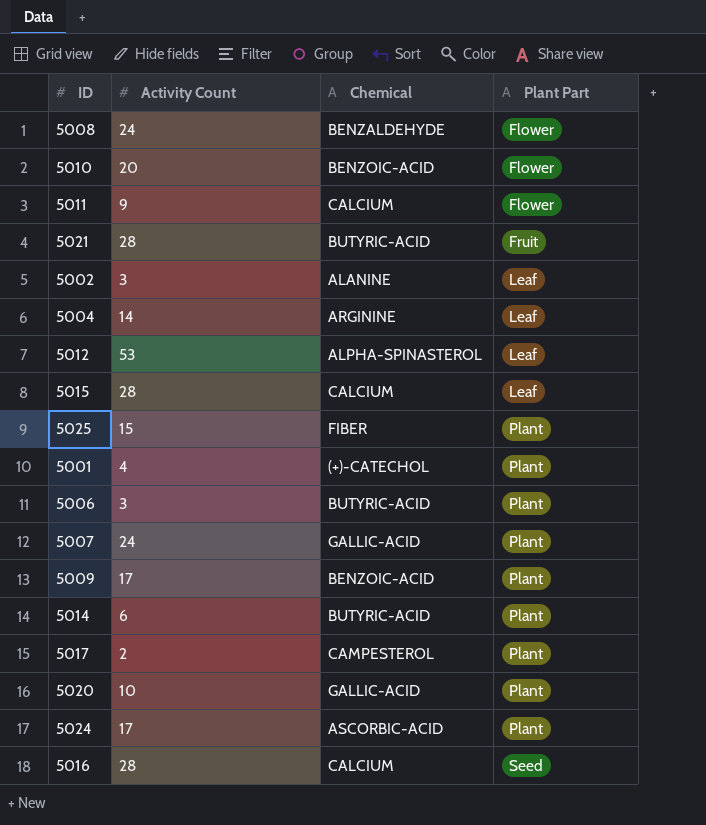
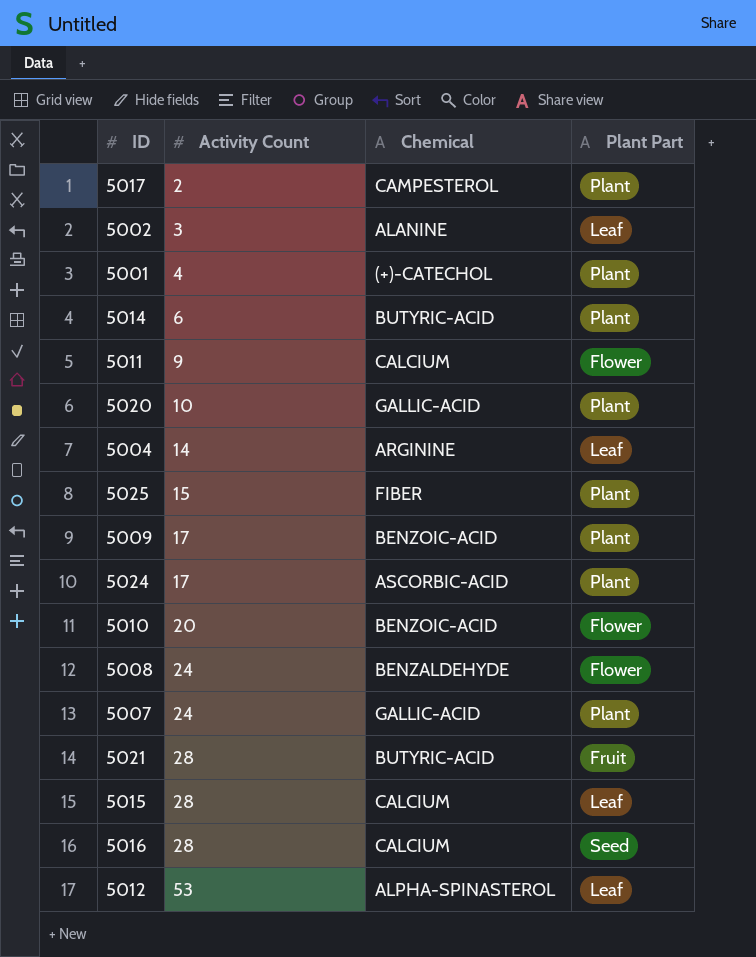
row order: Plant Part ascending -> Activity Count ascending
row 5006: 3 | BUTYRIC-ACID | Plant -> none

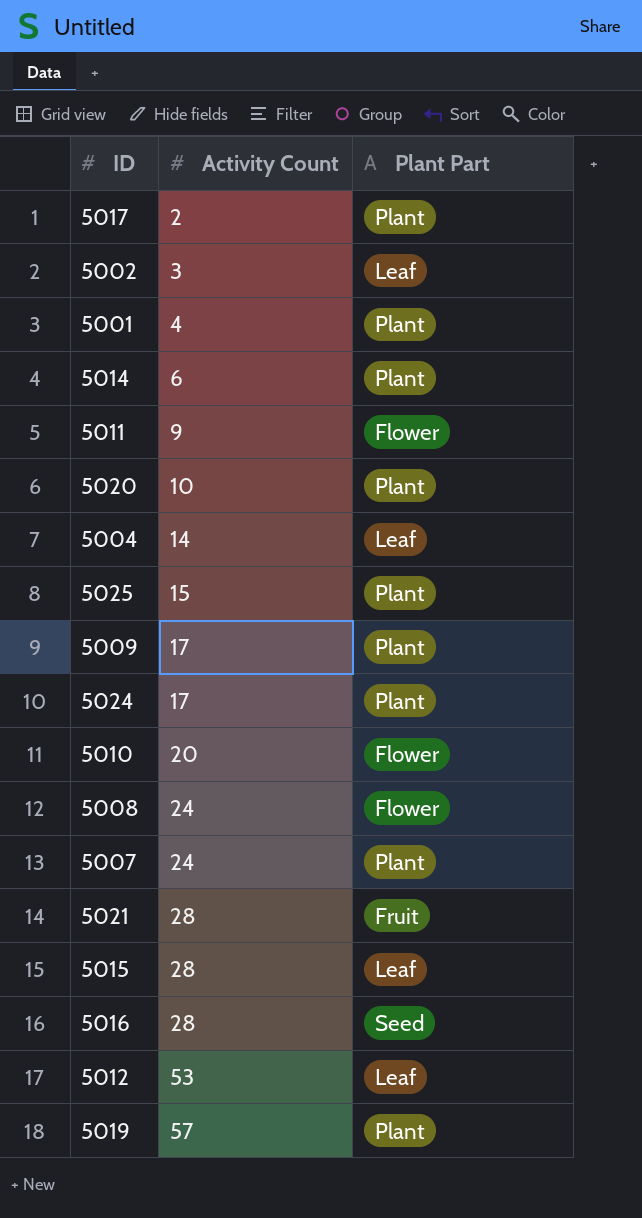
column Chemical | position: 3 -> none
row 5019: none -> 57 | Plant

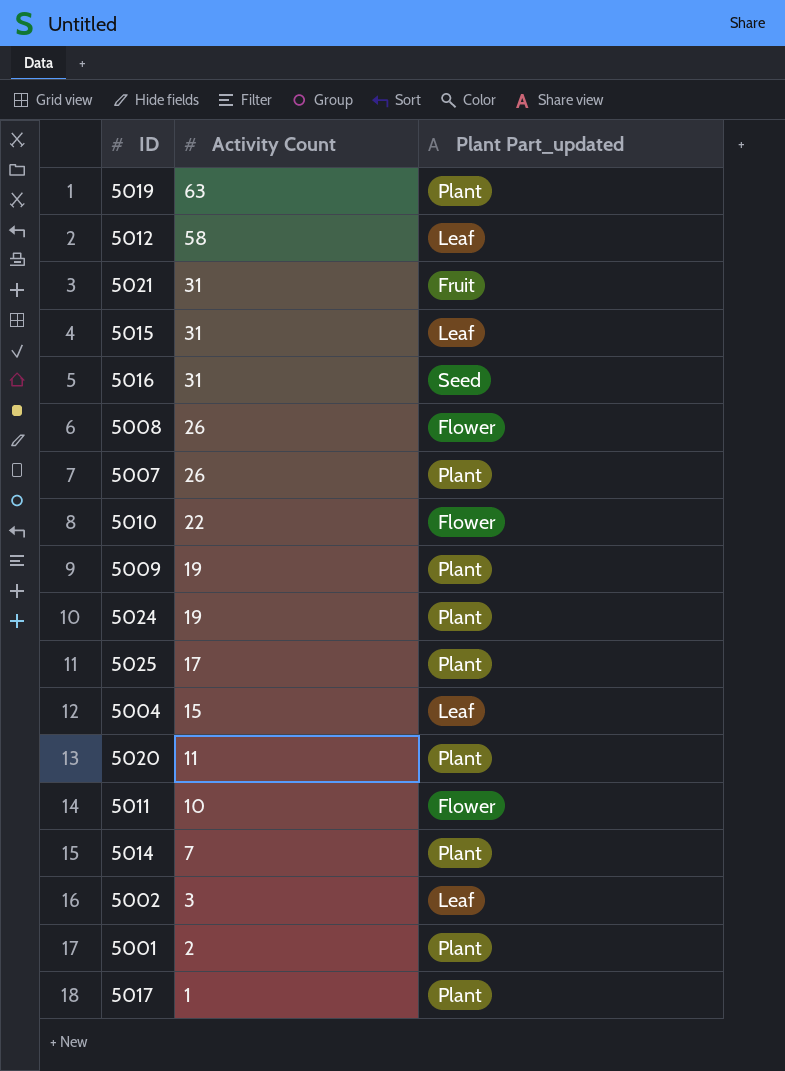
row order: Activity Count ascending -> Activity Count descending
column name: Plant Part -> Plant Part_updated
5019 | Activity Count: 57 -> 63
5012 | Activity Count: 53 -> 58
5021 | Activity Count: 28 -> 31
5015 | Activity Count: 28 -> 31
5016 | Activity Count: 28 -> 31
5008 | Activity Count: 24 -> 26
5007 | Activity Count: 24 -> 26
5010 | Activity Count: 20 -> 22
5009 | Activity Count: 17 -> 19
5024 | Activity Count: 17 -> 19
5025 | Activity Count: 15 -> 17
5004 | Activity Count: 14 -> 15
5020 | Activity Count: 10 -> 11
5011 | Activity Count: 9 -> 10
5014 | Activity Count: 6 -> 7
5001 | Activity Count: 4 -> 2
5017 | Activity Count: 2 -> 1

